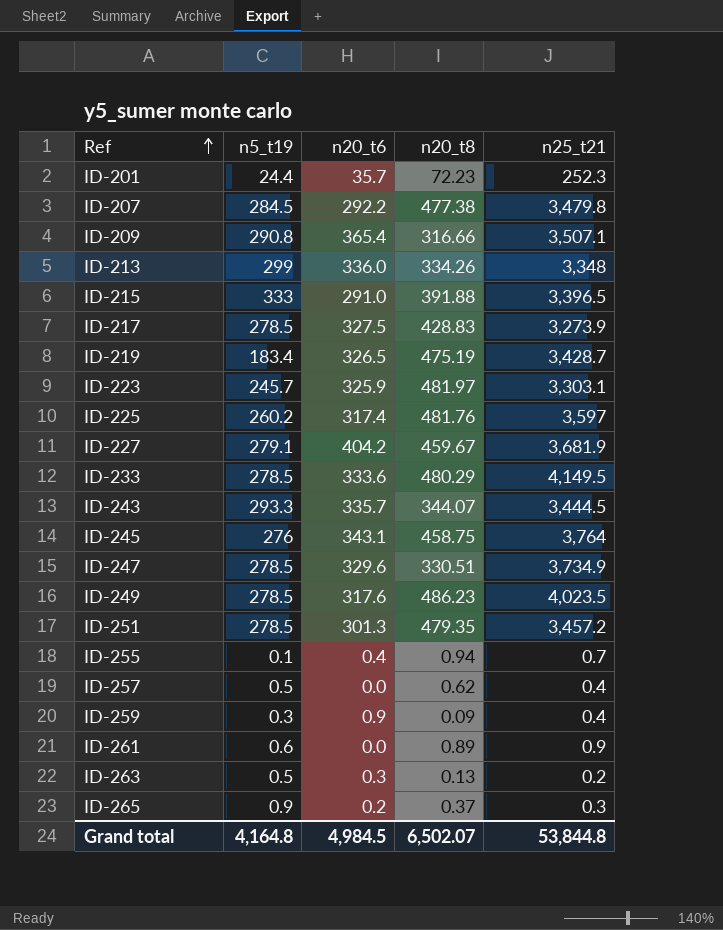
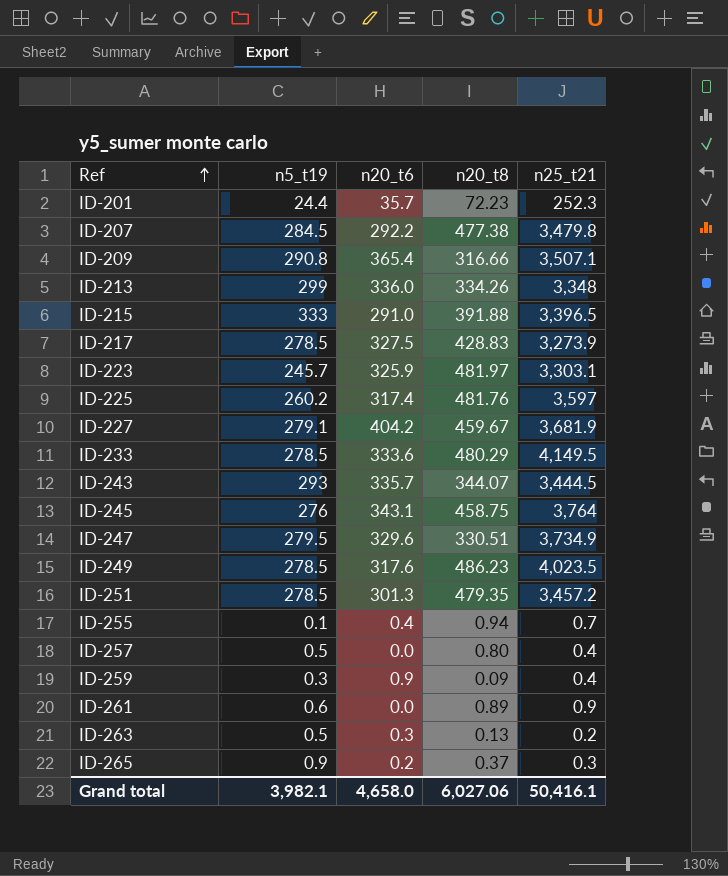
row ID-219: 183.4 | 326.5 | 475.19 | 3,428.7 -> none
ID-243 | n5_t19: 293.3 -> 293
ID-247 | n5_t19: 278.5 -> 279.5
ID-257 | n20_t8: 0.62 -> 0.80
Grand total | n5_t19: 4,164.8 -> 3,982.1
Grand total | n20_t6: 4,984.5 -> 4,658.0
Grand total | n20_t8: 6,502.07 -> 6,027.06
Grand total | n25_t21: 53,844.8 -> 50,416.1

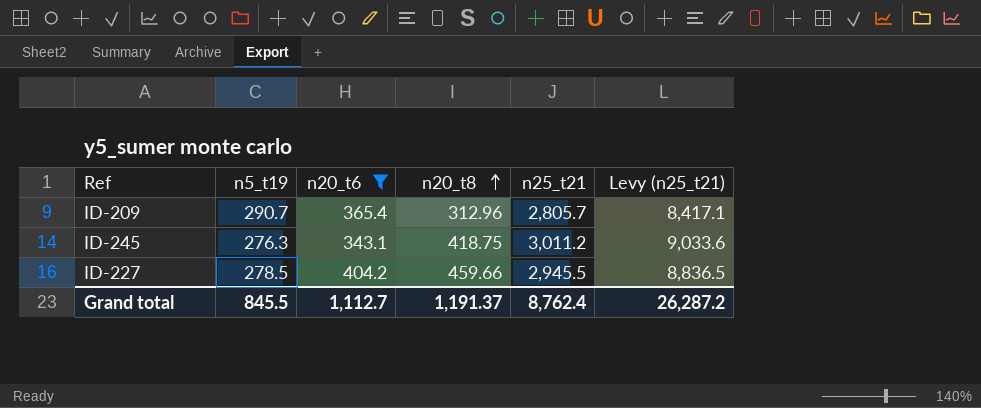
filter: none -> n20_t6 >= 343.1
row order: Ref ascending -> n20_t8 ascending
column Levy (n25_t21) | formula: none -> [n25_t21] * 3
ID-209 | n5_t19: 290.8 -> 290.7
ID-209 | n20_t8: 316.66 -> 312.96
ID-209 | n25_t21: 3,507.1 -> 2,805.7
ID-245 | n5_t19: 276 -> 276.3
ID-245 | n20_t8: 458.75 -> 418.75
ID-245 | n25_t21: 3,764 -> 3,011.2
ID-227 | n5_t19: 279.1 -> 278.5
ID-227 | n20_t8: 459.67 -> 459.66
ID-227 | n25_t21: 3,681.9 -> 2,945.5
Grand total | n5_t19: 3,982.1 -> 845.5
Grand total | n20_t6: 4,658.0 -> 1,112.7
Grand total | n20_t8: 6,027.06 -> 1,191.37
Grand total | n25_t21: 50,416.1 -> 8,762.4

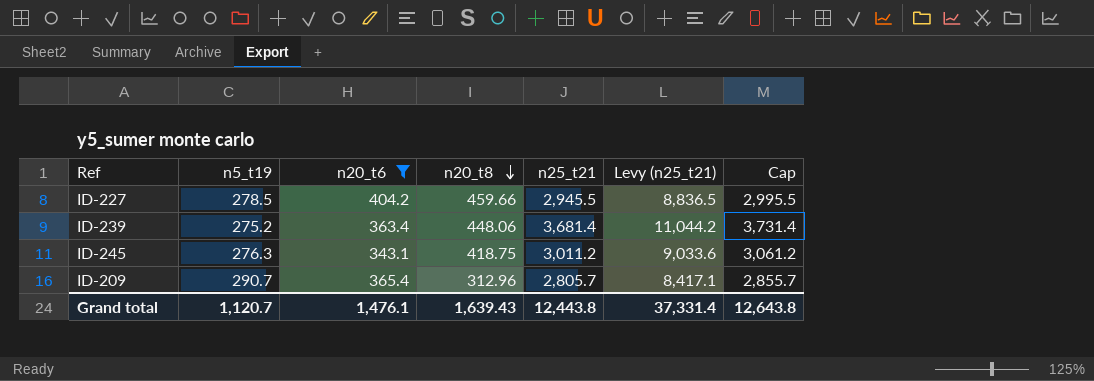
row order: n20_t8 ascending -> n20_t8 descending
column Cap | formula: none -> [n25_t21] + 50
row ID-239: none -> 275.2 | 363.4 | 448.06 | 3,681.4 | 11,044.2 | 3,731.4
Grand total | n5_t19: 845.5 -> 1,120.7
Grand total | n20_t6: 1,112.7 -> 1,476.1
Grand total | n20_t8: 1,191.37 -> 1,639.43
Grand total | n25_t21: 8,762.4 -> 12,443.8
Grand total | Levy (n25_t21): 26,287.2 -> 37,331.4

